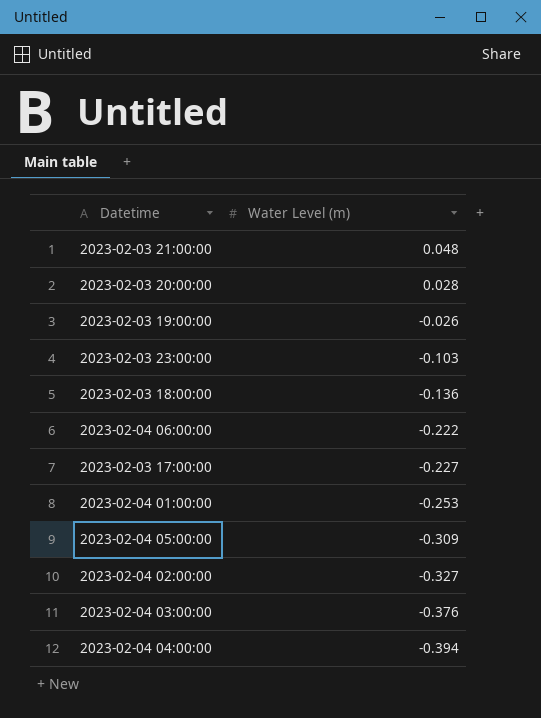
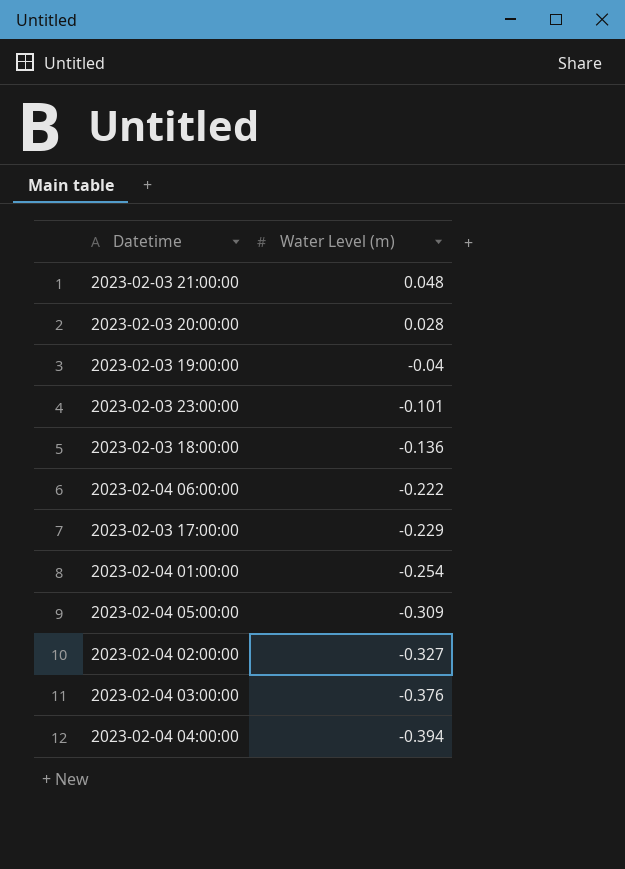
2023-02-03 19:00:00 | Water Level (m): -0.026 -> -0.04
2023-02-03 23:00:00 | Water Level (m): -0.103 -> -0.101
2023-02-03 17:00:00 | Water Level (m): -0.227 -> -0.229
2023-02-04 01:00:00 | Water Level (m): -0.253 -> -0.254

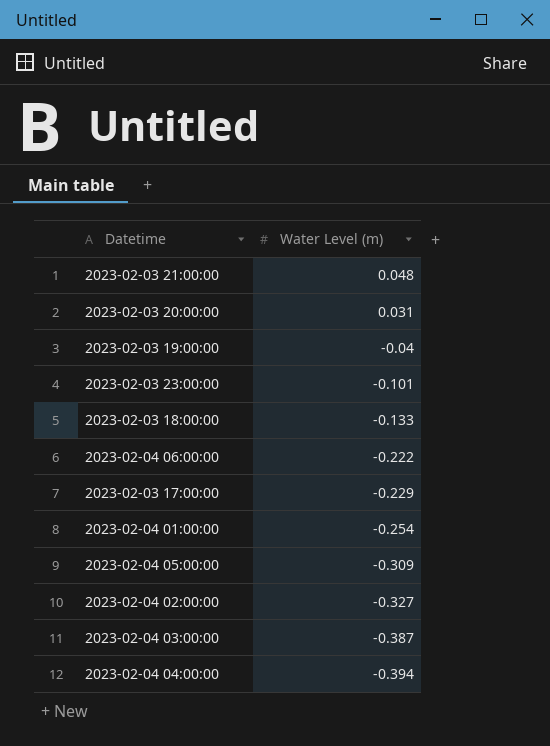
2023-02-03 20:00:00 | Water Level (m): 0.028 -> 0.031
2023-02-03 18:00:00 | Water Level (m): -0.136 -> -0.133
2023-02-04 03:00:00 | Water Level (m): -0.376 -> -0.387

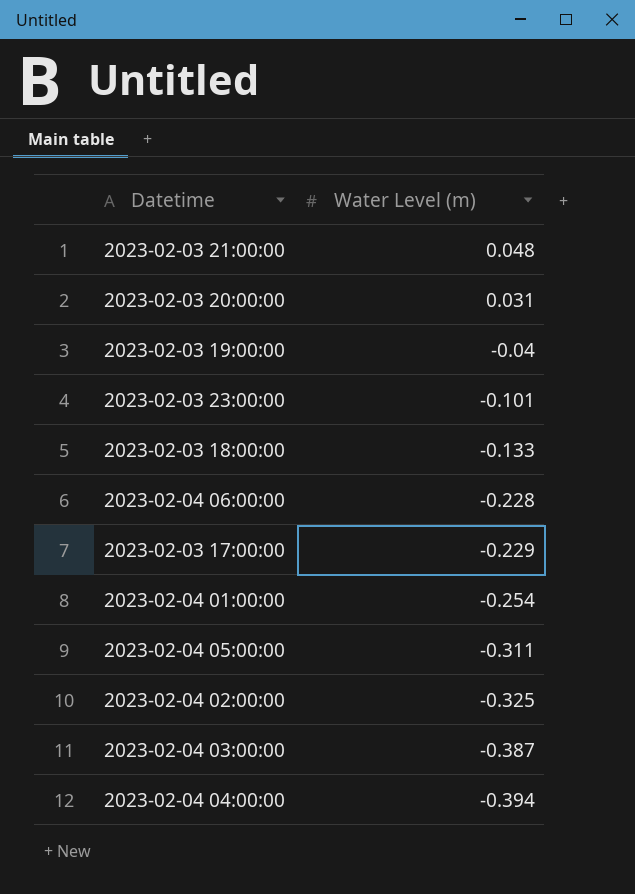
2023-02-04 06:00:00 | Water Level (m): -0.222 -> -0.228
2023-02-04 05:00:00 | Water Level (m): -0.309 -> -0.311
2023-02-04 02:00:00 | Water Level (m): -0.327 -> -0.325

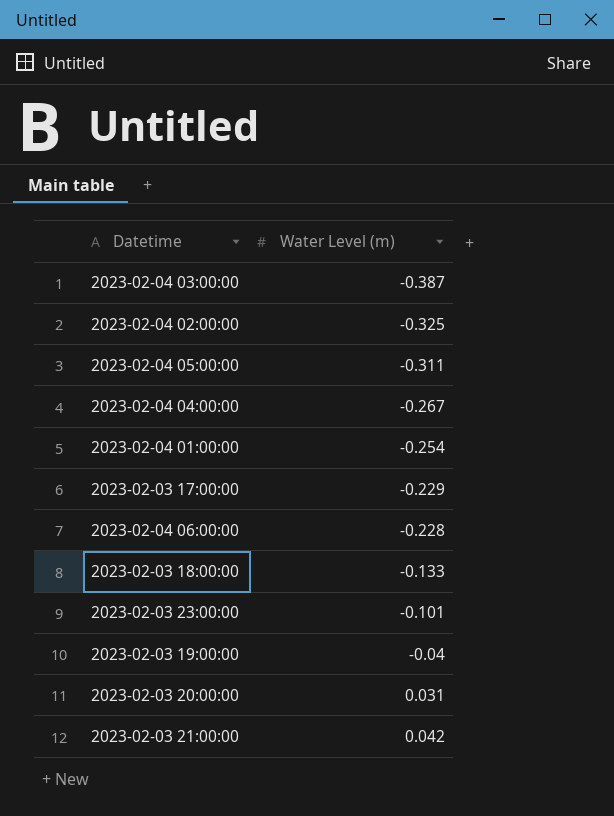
row order: Water Level (m) descending -> Water Level (m) ascending
2023-02-04 04:00:00 | Water Level (m): -0.394 -> -0.267
2023-02-03 21:00:00 | Water Level (m): 0.048 -> 0.042

